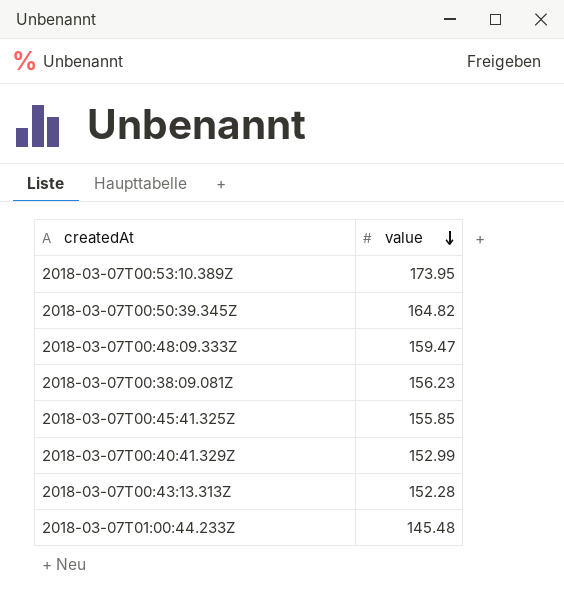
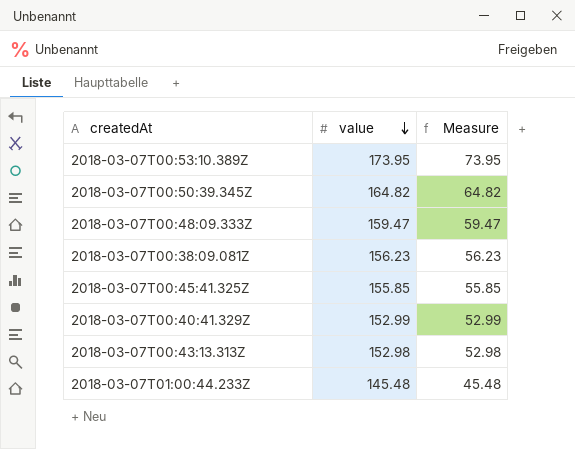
column Measure | formula: none -> [value] - 100
2018-03-07T00:43:13.313Z | value: 152.28 -> 152.98

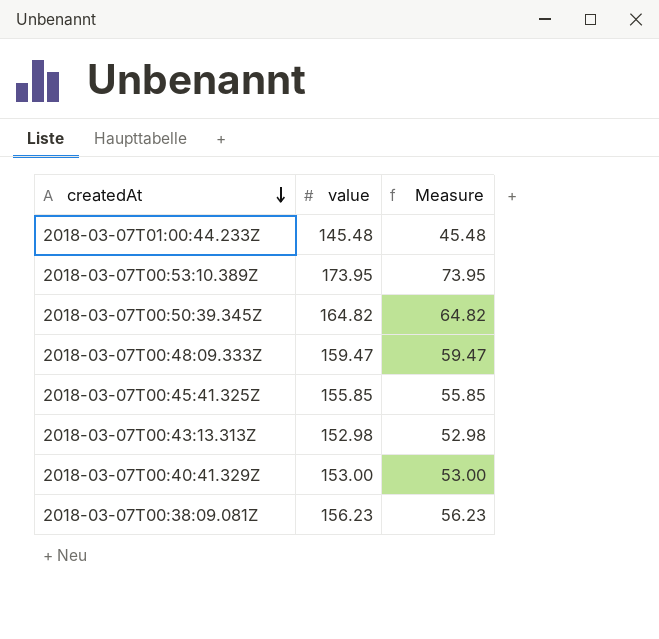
row order: value descending -> createdAt descending
2018-03-07T00:40:41.329Z | value: 152.99 -> 153.00
2018-03-07T00:40:41.329Z | Measure: 52.99 -> 53.00

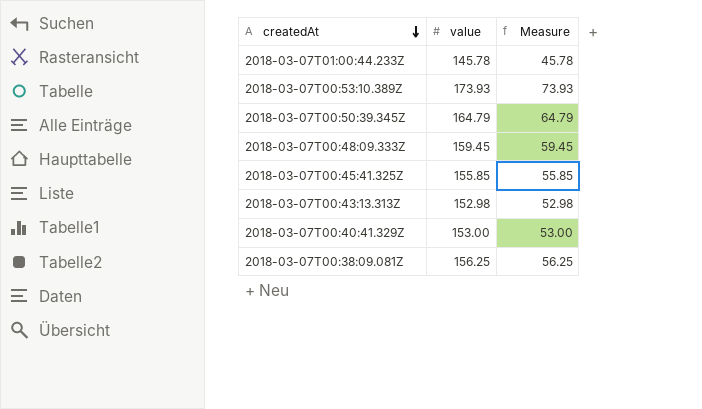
2018-03-07T01:00:44.233Z | value: 145.48 -> 145.78
2018-03-07T01:00:44.233Z | Measure: 45.48 -> 45.78
2018-03-07T00:53:10.389Z | value: 173.95 -> 173.93
2018-03-07T00:53:10.389Z | Measure: 73.95 -> 73.93
2018-03-07T00:50:39.345Z | value: 164.82 -> 164.79
2018-03-07T00:50:39.345Z | Measure: 64.82 -> 64.79
2018-03-07T00:48:09.333Z | value: 159.47 -> 159.45
2018-03-07T00:48:09.333Z | Measure: 59.47 -> 59.45
2018-03-07T00:38:09.081Z | value: 156.23 -> 156.25
2018-03-07T00:38:09.081Z | Measure: 56.23 -> 56.25

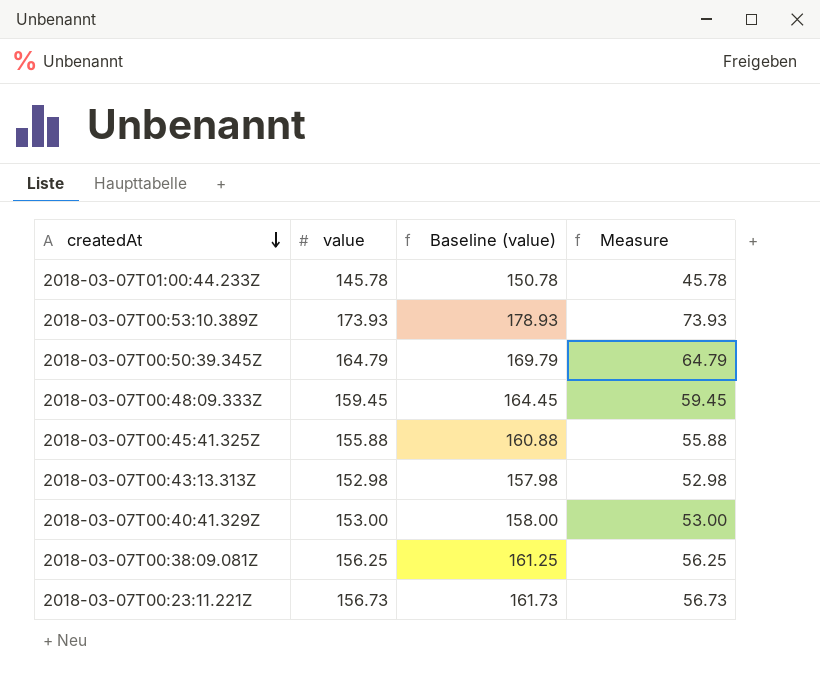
column Baseline (value) | formula: none -> [value] + 5
2018-03-07T00:45:41.325Z | value: 155.85 -> 155.88
2018-03-07T00:45:41.325Z | Measure: 55.85 -> 55.88
row 2018-03-07T00:23:11.221Z: none -> 156.73 | 161.73 | 56.73

